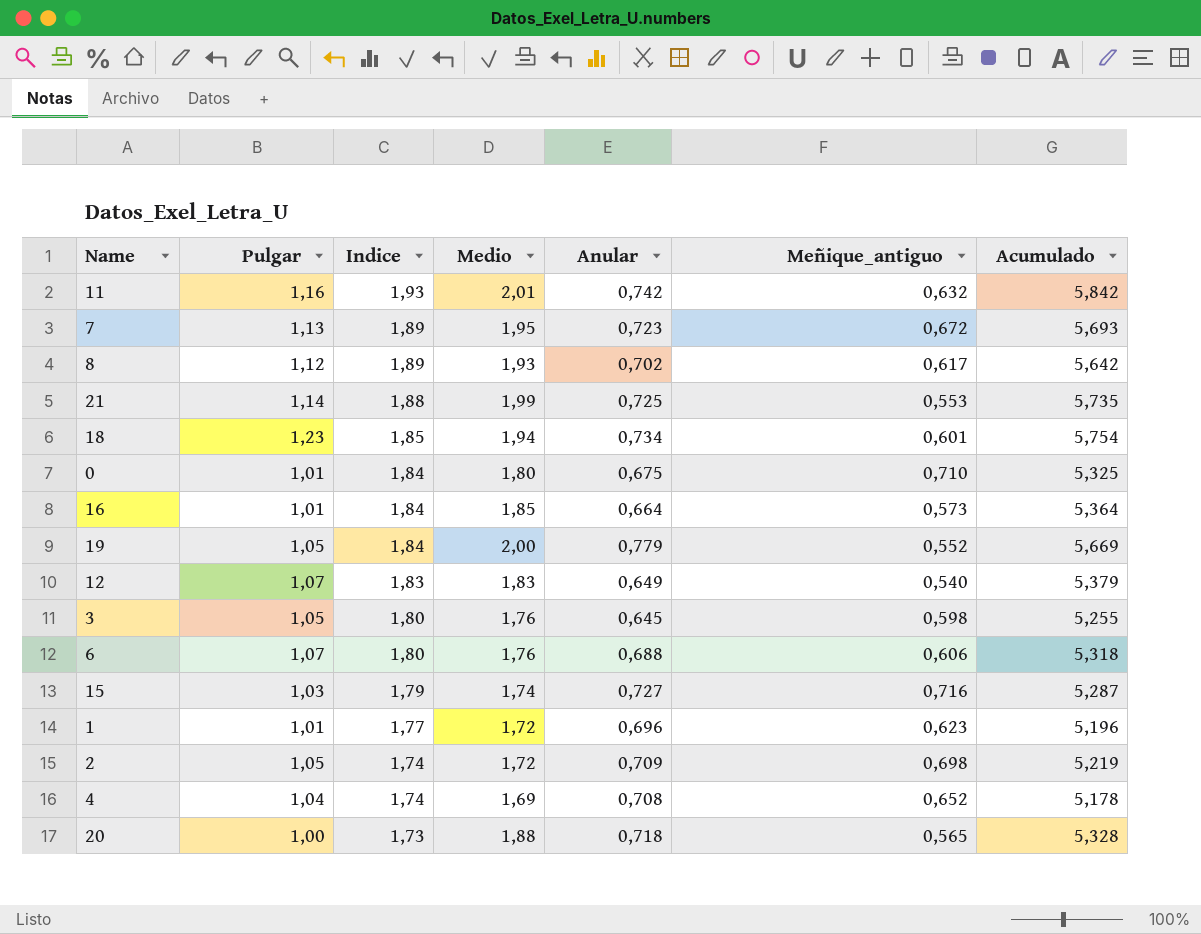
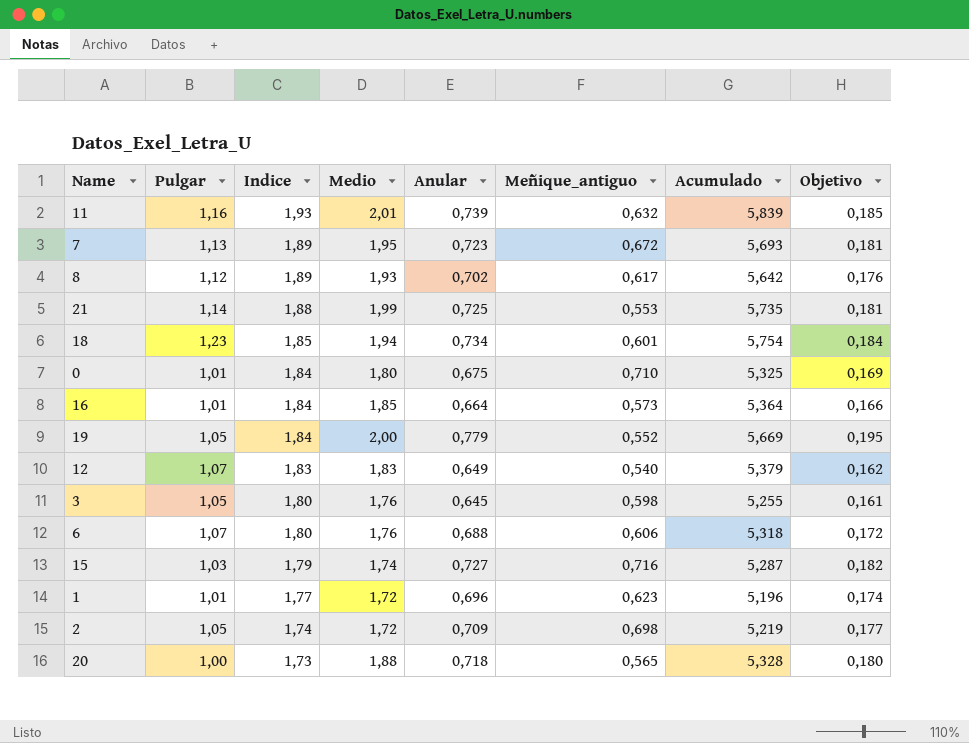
column Objetivo | formula: none -> [Anular] * 0,25
row 4: 1,04 | 1,74 | 1,69 | 0,708 | 0,652 | 5,178 -> none
11 | Anular: 0,742 -> 0,739
11 | Acumulado: 5,842 -> 5,839

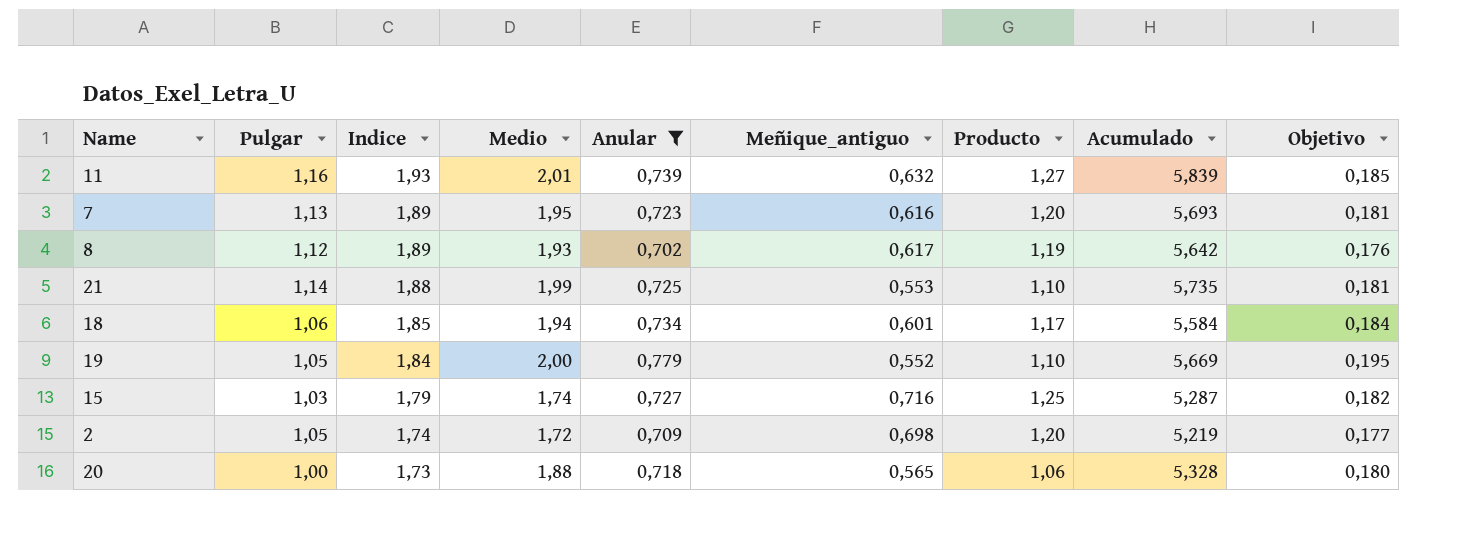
filter: none -> Anular >= 0,702
column Producto | formula: none -> [Medio] * [Meñique_antiguo]
7 | Meñique_antiguo: 0,672 -> 0,616
18 | Pulgar: 1,23 -> 1,06
18 | Acumulado: 5,754 -> 5,584

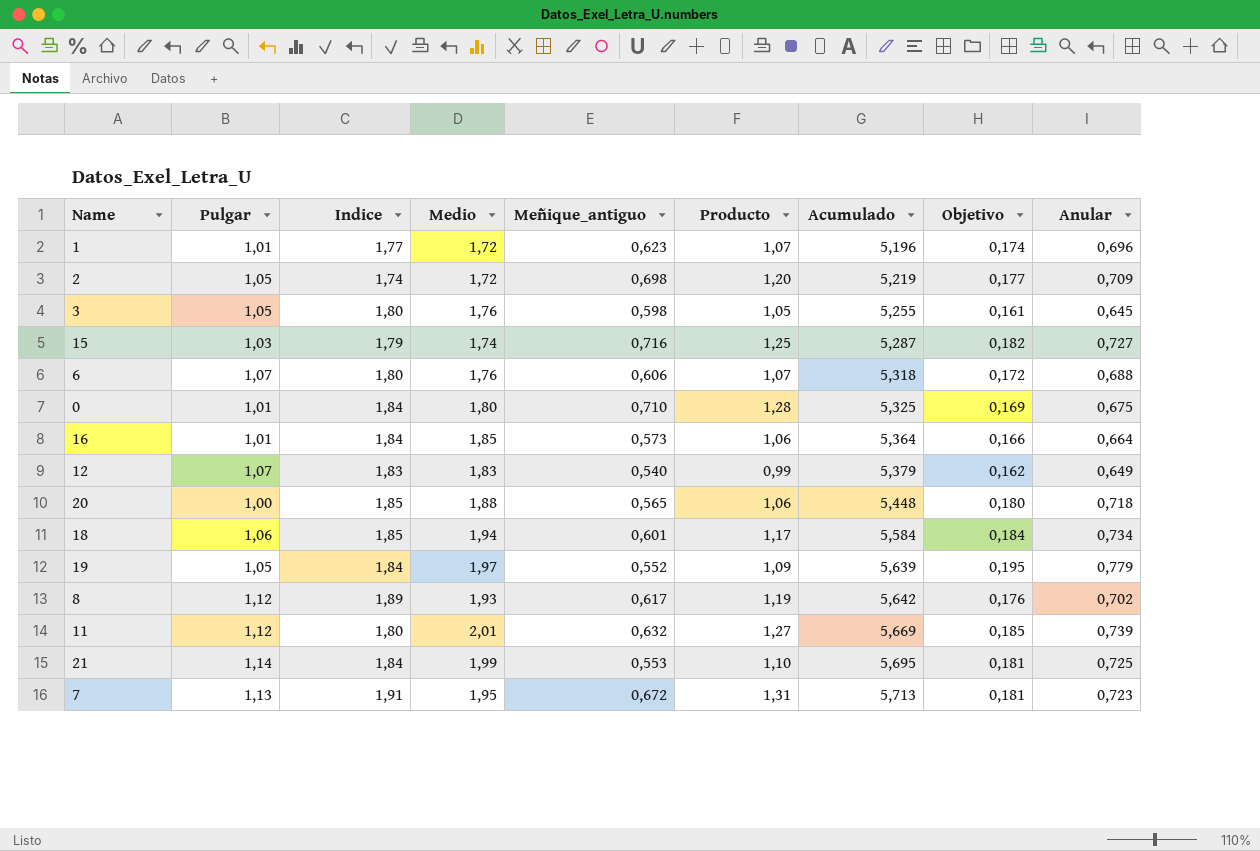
filter: Anular >= 0,702 -> none
row order: Indice descending -> Acumulado ascending
column Anular | position: 5 -> 9
20 | Indice: 1,73 -> 1,85
20 | Acumulado: 5,328 -> 5,448
19 | Medio: 2,00 -> 1,97
19 | Producto: 1,10 -> 1,09
19 | Acumulado: 5,669 -> 5,639
11 | Pulgar: 1,16 -> 1,12
11 | Indice: 1,93 -> 1,80
11 | Acumulado: 5,839 -> 5,669
21 | Indice: 1,88 -> 1,84
21 | Acumulado: 5,735 -> 5,695
7 | Indice: 1,89 -> 1,91
7 | Meñique_antiguo: 0,616 -> 0,672
7 | Producto: 1,20 -> 1,31
7 | Acumulado: 5,693 -> 5,713

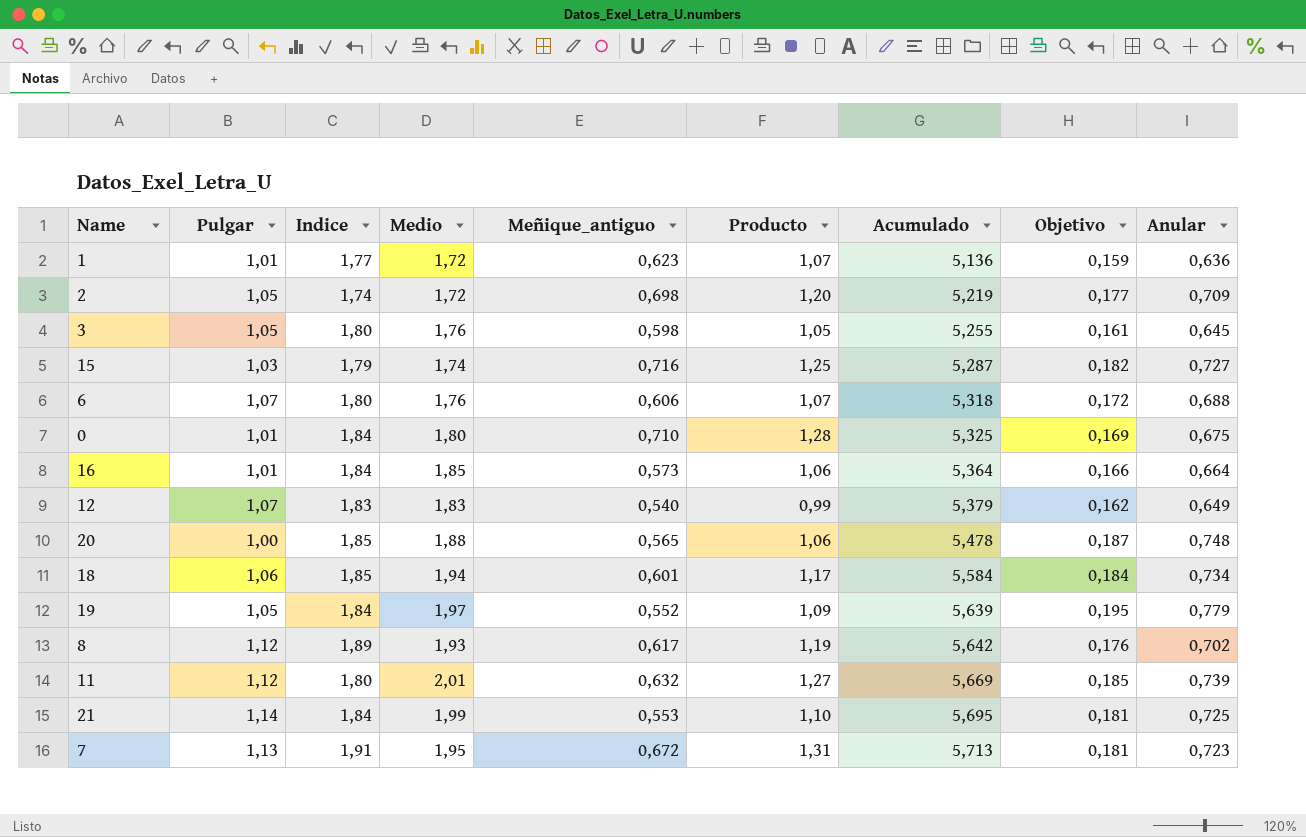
1 | Acumulado: 5,196 -> 5,136
1 | Objetivo: 0,174 -> 0,159
1 | Anular: 0,696 -> 0,636
20 | Acumulado: 5,448 -> 5,478
20 | Objetivo: 0,180 -> 0,187
20 | Anular: 0,718 -> 0,748

